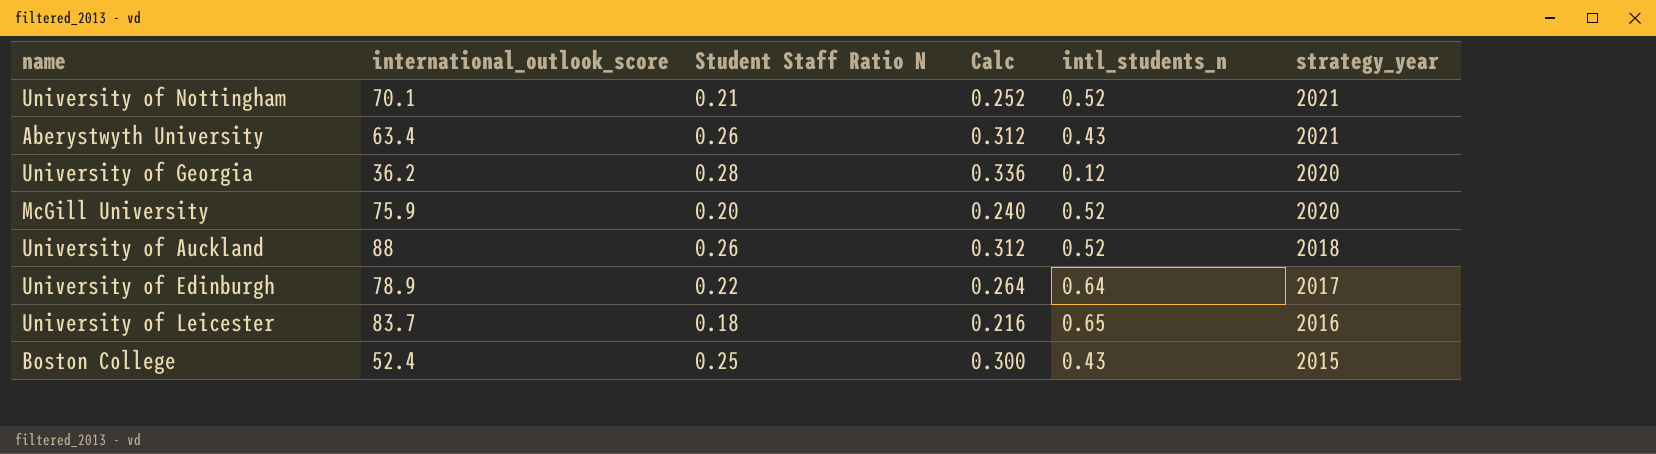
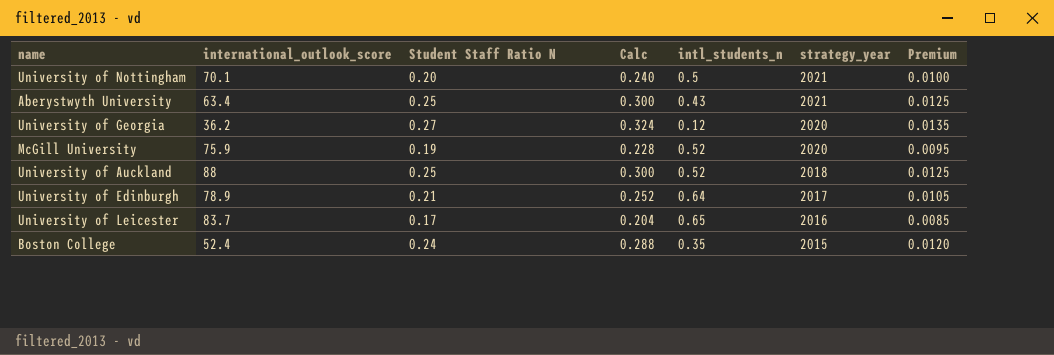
column Premium | formula: none -> [Student Staff Ratio N] * 0.05
University of Nottingham | Student Staff Ratio N: 0.21 -> 0.20
University of Nottingham | Calc: 0.252 -> 0.240
University of Nottingham | intl_students_n: 0.52 -> 0.5
Aberystwyth University | Student Staff Ratio N: 0.26 -> 0.25
Aberystwyth University | Calc: 0.312 -> 0.300
University of Georgia | Student Staff Ratio N: 0.28 -> 0.27
University of Georgia | Calc: 0.336 -> 0.324
McGill University | Student Staff Ratio N: 0.20 -> 0.19
McGill University | Calc: 0.240 -> 0.228
University of Auckland | Student Staff Ratio N: 0.26 -> 0.25
University of Auckland | Calc: 0.312 -> 0.300
University of Edinburgh | Student Staff Ratio N: 0.22 -> 0.21
University of Edinburgh | Calc: 0.264 -> 0.252
University of Leicester | Student Staff Ratio N: 0.18 -> 0.17
University of Leicester | Calc: 0.216 -> 0.204
Boston College | Student Staff Ratio N: 0.25 -> 0.24
Boston College | Calc: 0.300 -> 0.288
Boston College | intl_students_n: 0.43 -> 0.35

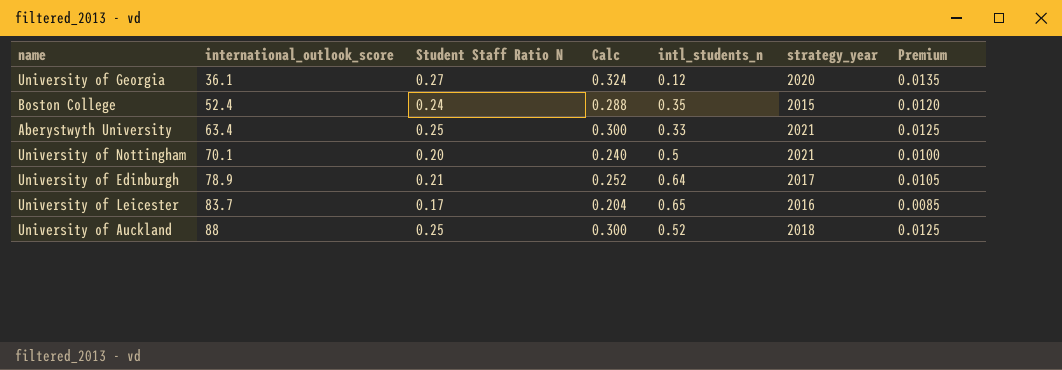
row order: strategy_year descending -> international_outlook_score ascending
row McGill University: 75.9 | 0.19 | 0.228 | 0.52 | 2020 | 0.0095 -> none
University of Georgia | international_outlook_score: 36.2 -> 36.1
Aberystwyth University | intl_students_n: 0.43 -> 0.33

